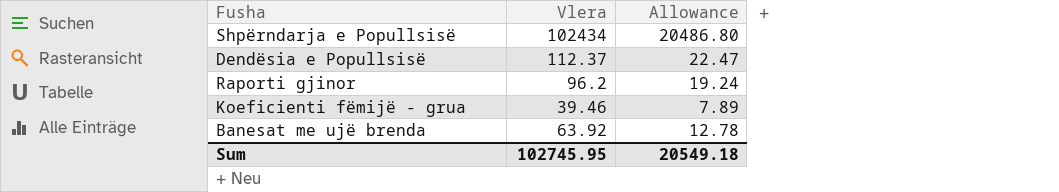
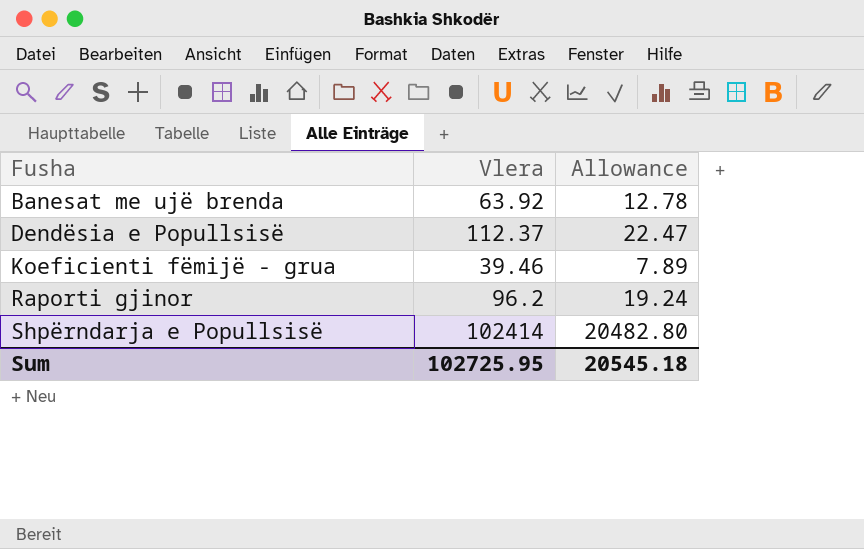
row order: none -> Fusha ascending
Shpërndarja e Popullsisë | Vlera: 102434 -> 102414
Shpërndarja e Popullsisë | Allowance: 20486.80 -> 20482.80
Sum | Vlera: 102745.95 -> 102725.95
Sum | Allowance: 20549.18 -> 20545.18

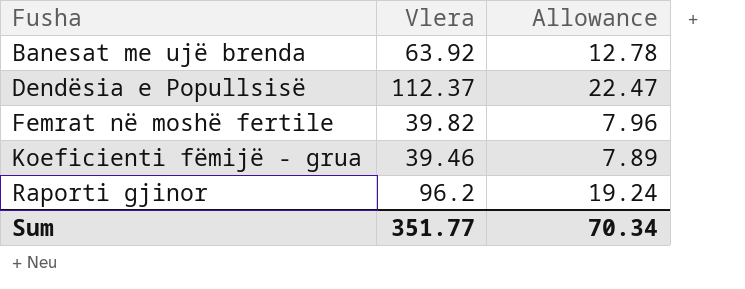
row Shpërndarja e Popullsisë: 102414 | 20482.80 -> none
row Femrat në moshë fertile: none -> 39.82 | 7.96
Sum | Vlera: 102725.95 -> 351.77
Sum | Allowance: 20545.18 -> 70.34

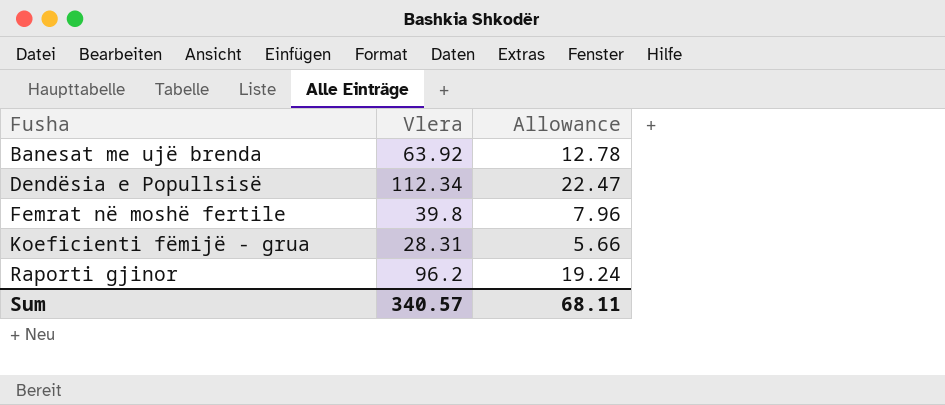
Dendësia e Popullsisë | Vlera: 112.37 -> 112.34
Femrat në moshë fertile | Vlera: 39.82 -> 39.8
Koeficienti fëmijë - grua | Vlera: 39.46 -> 28.31
Koeficienti fëmijë - grua | Allowance: 7.89 -> 5.66
Sum | Vlera: 351.77 -> 340.57
Sum | Allowance: 70.34 -> 68.11

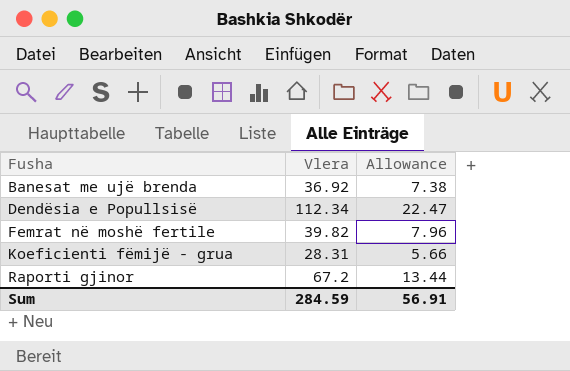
Banesat me ujë brenda | Vlera: 63.92 -> 36.92
Banesat me ujë brenda | Allowance: 12.78 -> 7.38
Femrat në moshë fertile | Vlera: 39.8 -> 39.82
Raporti gjinor | Vlera: 96.2 -> 67.2
Raporti gjinor | Allowance: 19.24 -> 13.44
Sum | Vlera: 340.57 -> 284.59
Sum | Allowance: 68.11 -> 56.91

